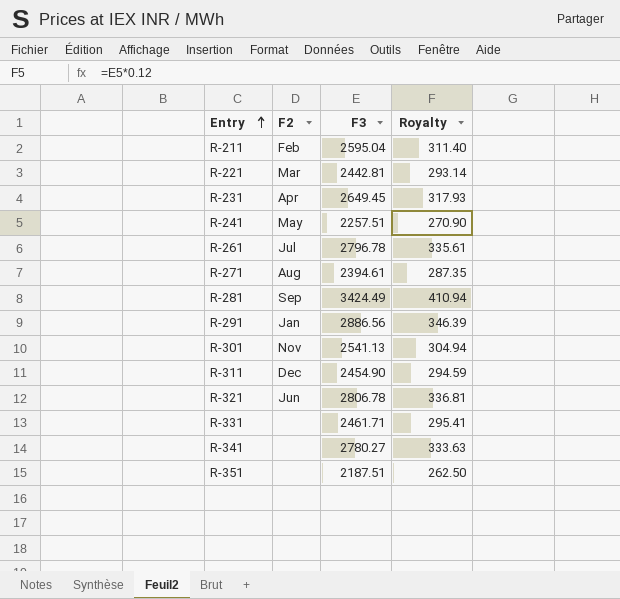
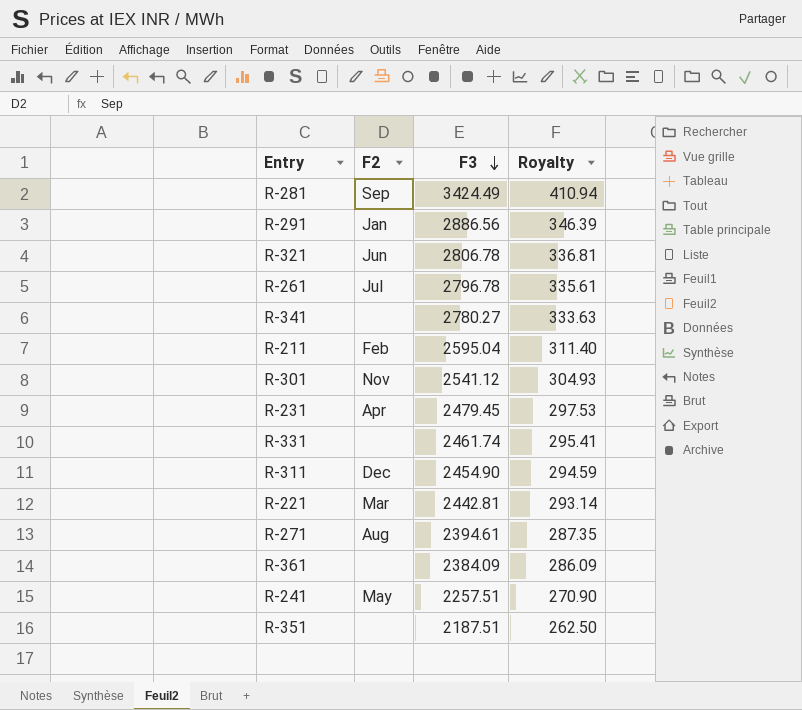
row order: Entry ascending -> F3 descending
R-301 | F3: 2541.13 -> 2541.12
R-301 | Royalty: 304.94 -> 304.93
R-231 | F3: 2649.45 -> 2479.45
R-231 | Royalty: 317.93 -> 297.53
R-331 | F3: 2461.71 -> 2461.74
row R-361: none -> none | 2384.09 | 286.09

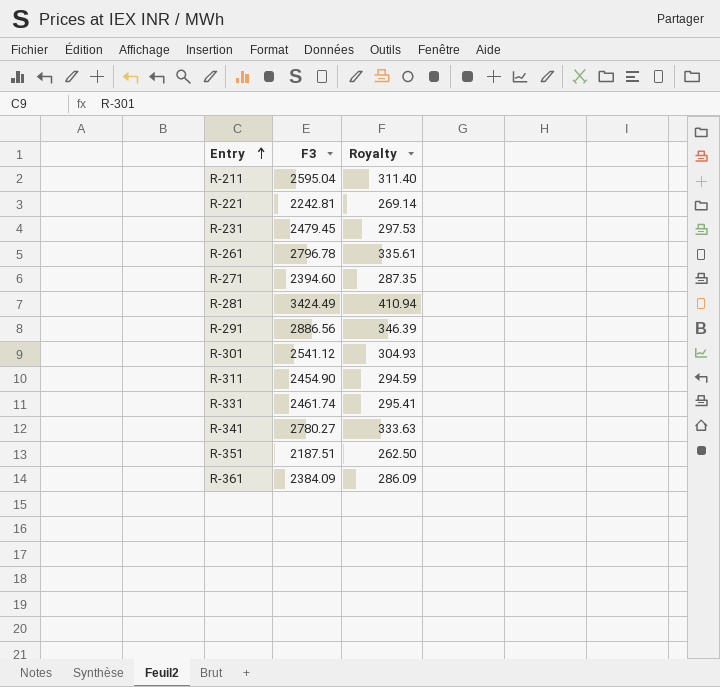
row order: F3 descending -> Entry ascending
column F2 | position: 2 -> none
row R-321: Jun | 2806.78 | 336.81 -> none
row R-241: May | 2257.51 | 270.90 -> none
R-221 | F3: 2442.81 -> 2242.81
R-221 | Royalty: 293.14 -> 269.14
R-271 | F3: 2394.61 -> 2394.60

